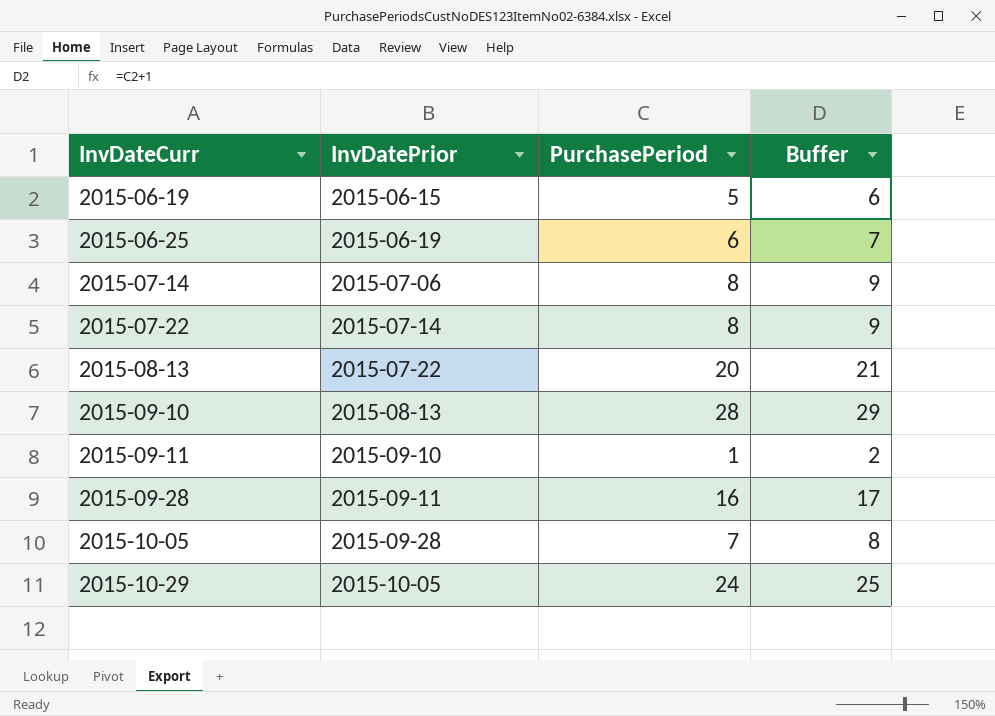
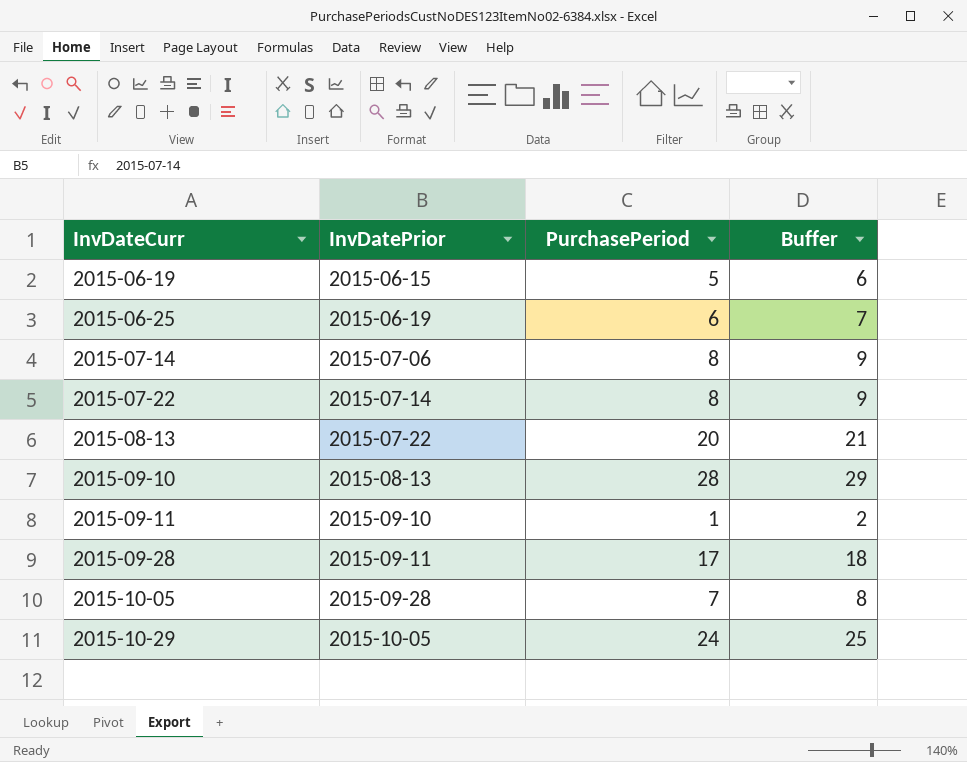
2015-09-28 | PurchasePeriod: 16 -> 17
2015-09-28 | Buffer: 17 -> 18

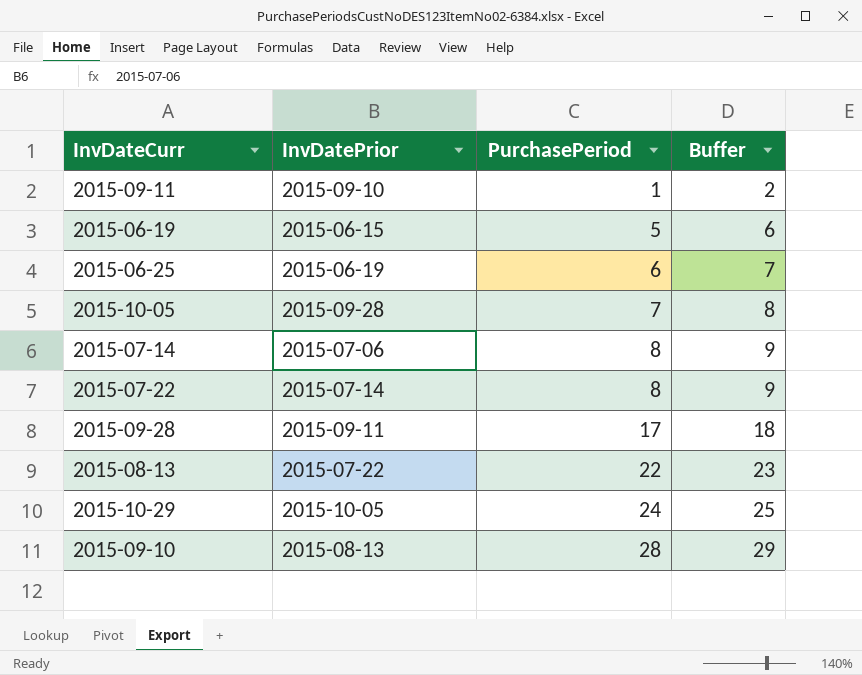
row order: InvDateCurr ascending -> PurchasePeriod ascending
2015-08-13 | PurchasePeriod: 20 -> 22
2015-08-13 | Buffer: 21 -> 23

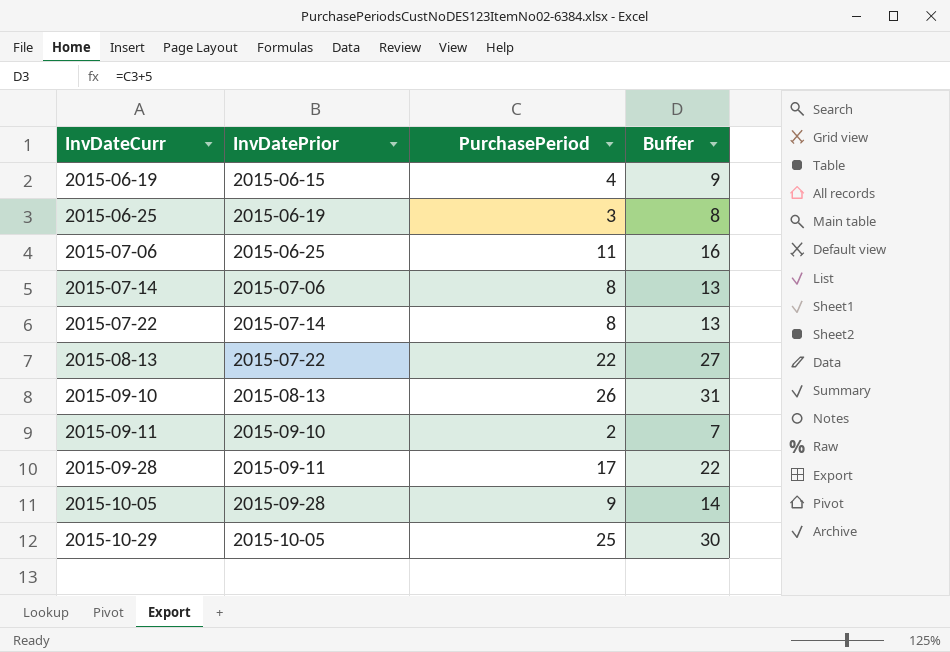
row order: PurchasePeriod ascending -> InvDateCurr ascending
column Buffer | formula: [PurchasePeriod] + 1 -> [PurchasePeriod] + 5
2015-06-19 | PurchasePeriod: 5 -> 4
2015-06-25 | PurchasePeriod: 6 -> 3
row 2015-07-06: none -> 2015-06-25 | 11 | 16
2015-09-10 | PurchasePeriod: 28 -> 26
2015-09-11 | PurchasePeriod: 1 -> 2
2015-10-05 | PurchasePeriod: 7 -> 9
2015-10-29 | PurchasePeriod: 24 -> 25

